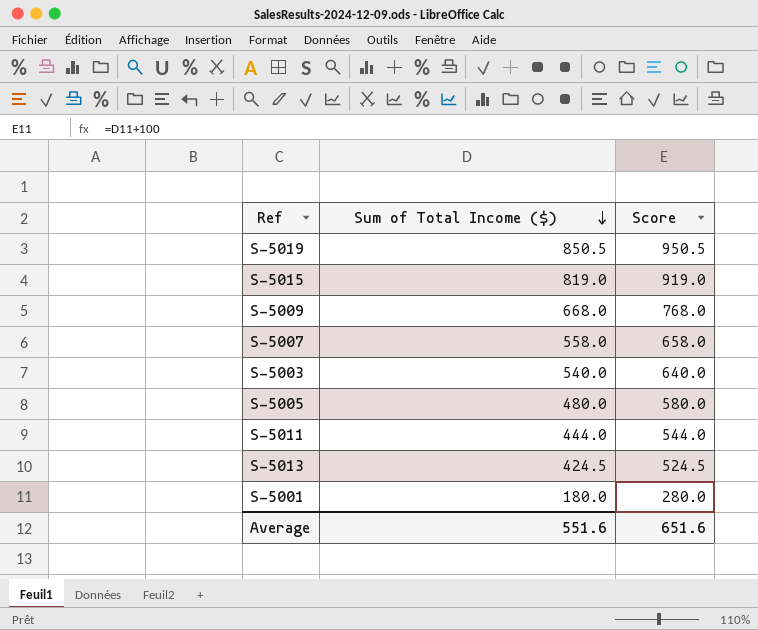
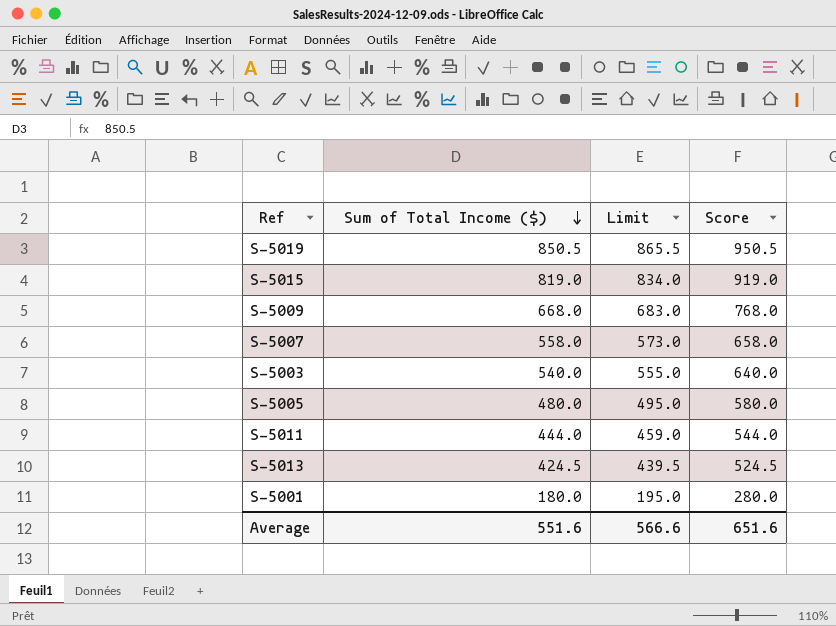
column Limit | formula: none -> [Sum of Total Income ($)] + 15

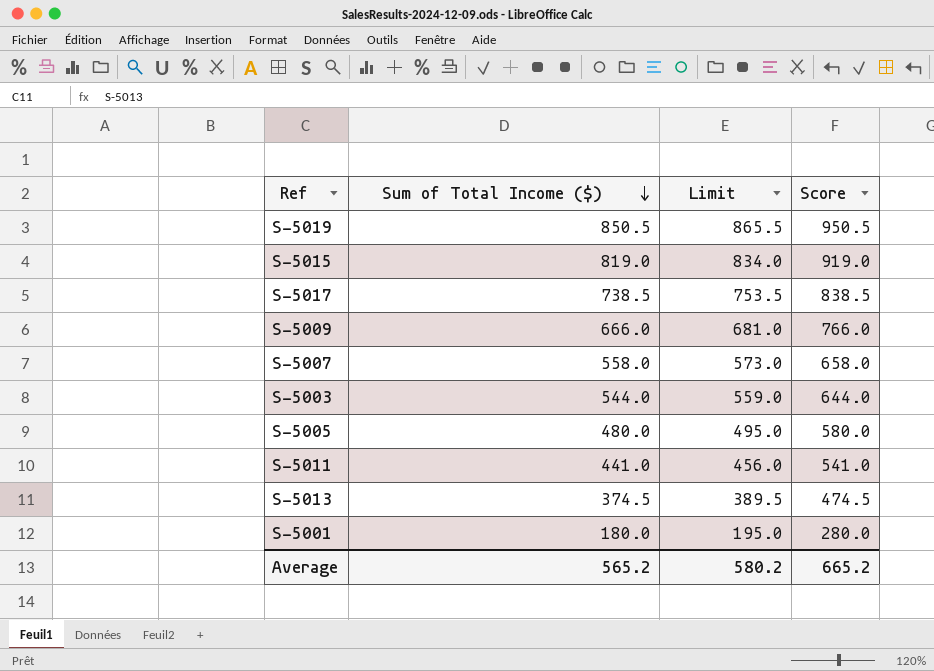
row S-5017: none -> 738.5 | 753.5 | 838.5
S-5009 | Sum of Total Income ($): 668.0 -> 666.0
S-5009 | Limit: 683.0 -> 681.0
S-5009 | Score: 768.0 -> 766.0
S-5003 | Sum of Total Income ($): 540.0 -> 544.0
S-5003 | Limit: 555.0 -> 559.0
S-5003 | Score: 640.0 -> 644.0
S-5011 | Sum of Total Income ($): 444.0 -> 441.0
S-5011 | Limit: 459.0 -> 456.0
S-5011 | Score: 544.0 -> 541.0
S-5013 | Sum of Total Income ($): 424.5 -> 374.5
S-5013 | Limit: 439.5 -> 389.5
S-5013 | Score: 524.5 -> 474.5
Average | Sum of Total Income ($): 551.6 -> 565.2
Average | Limit: 566.6 -> 580.2
Average | Score: 651.6 -> 665.2

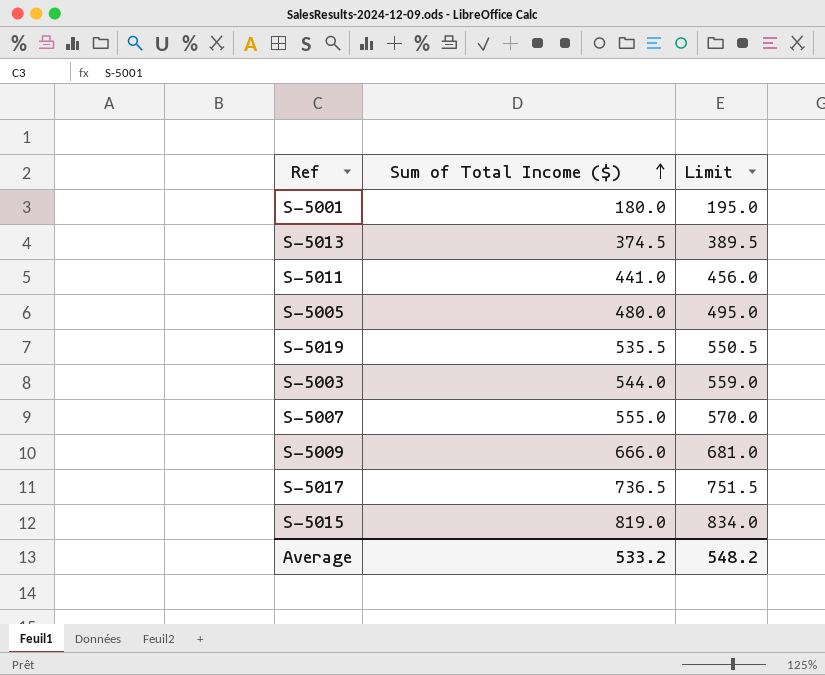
row order: Sum of Total Income ($) descending -> Sum of Total Income ($) ascending
column Score | formula: [Sum of Total Income ($)] + 100 -> none
S-5019 | Sum of Total Income ($): 850.5 -> 535.5
S-5019 | Limit: 865.5 -> 550.5
S-5007 | Sum of Total Income ($): 558.0 -> 555.0
S-5007 | Limit: 573.0 -> 570.0
S-5017 | Sum of Total Income ($): 738.5 -> 736.5
S-5017 | Limit: 753.5 -> 751.5
Average | Sum of Total Income ($): 565.2 -> 533.2
Average | Limit: 580.2 -> 548.2

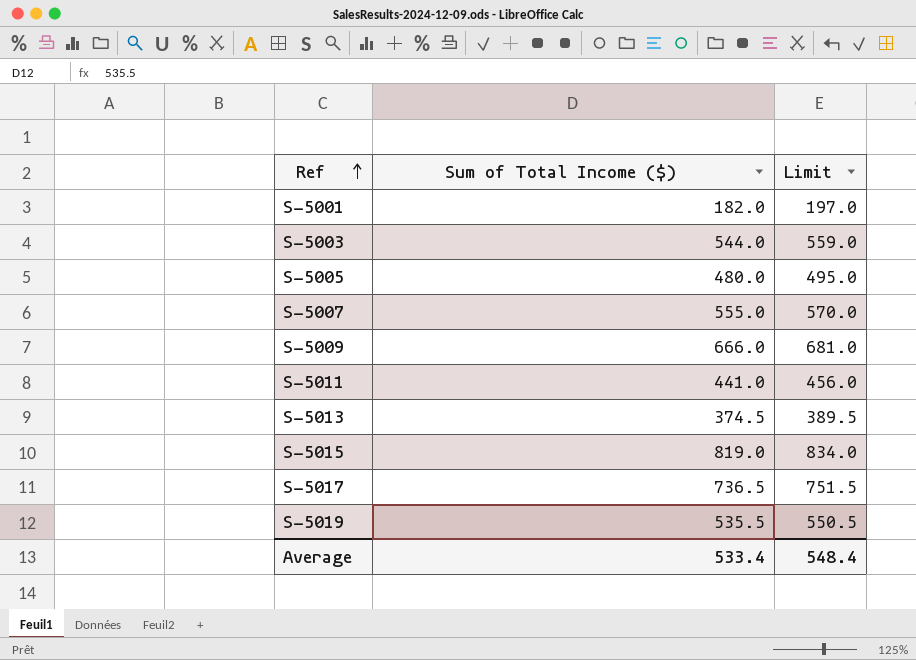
row order: Sum of Total Income ($) ascending -> Ref ascending
S-5001 | Sum of Total Income ($): 180.0 -> 182.0
S-5001 | Limit: 195.0 -> 197.0
Average | Sum of Total Income ($): 533.2 -> 533.4
Average | Limit: 548.2 -> 548.4

